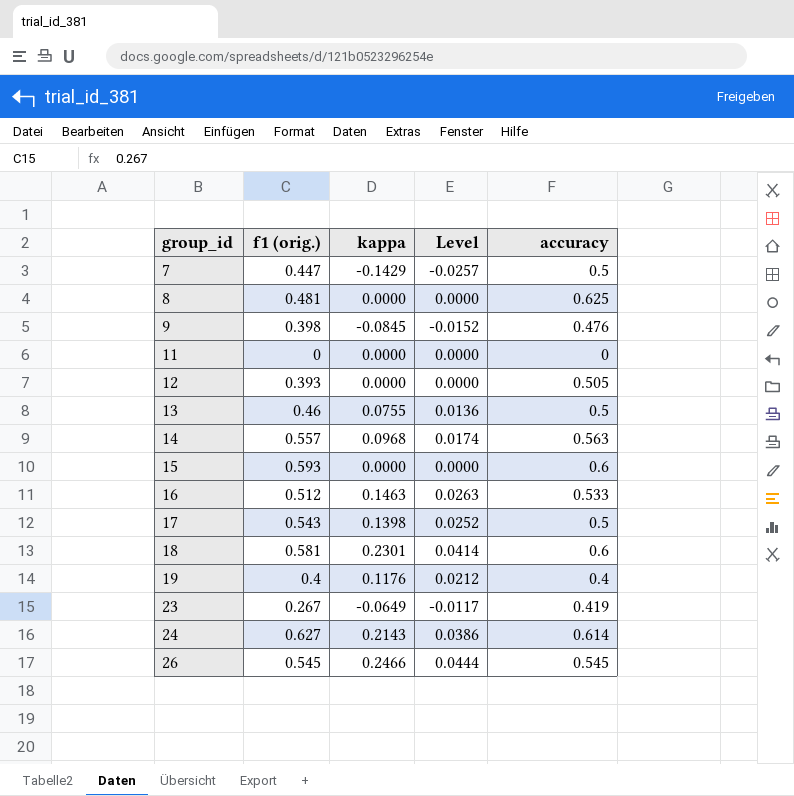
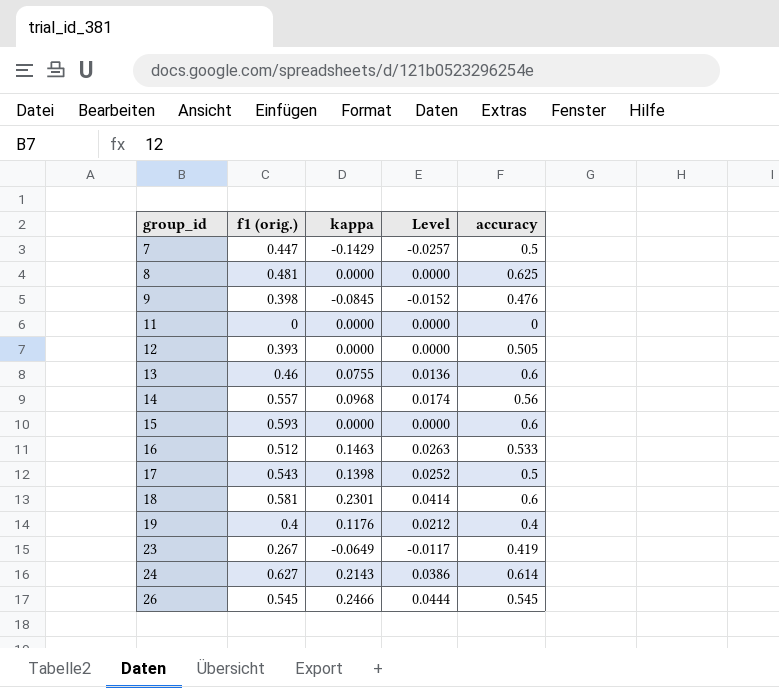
13 | accuracy: 0.5 -> 0.6
14 | accuracy: 0.563 -> 0.56

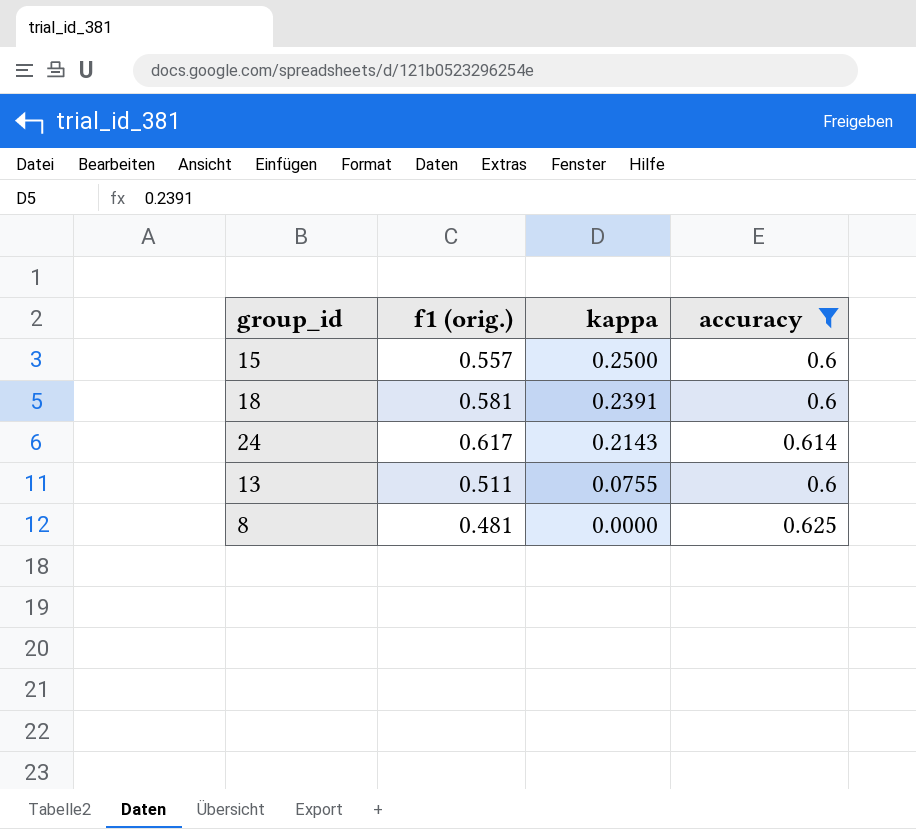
filter: none -> accuracy >= 0.6
row order: group_id ascending -> kappa descending
column Level | formula: [kappa] * 0.18 -> none
15 | f1 (orig.): 0.593 -> 0.557
15 | kappa: 0.0000 -> 0.2500
18 | kappa: 0.2301 -> 0.2391
24 | f1 (orig.): 0.627 -> 0.617
13 | f1 (orig.): 0.46 -> 0.511

